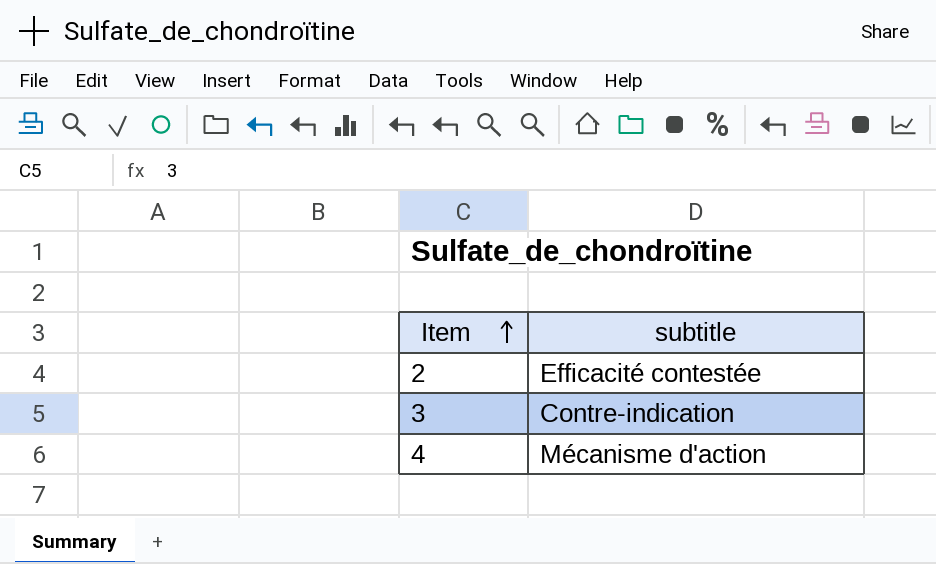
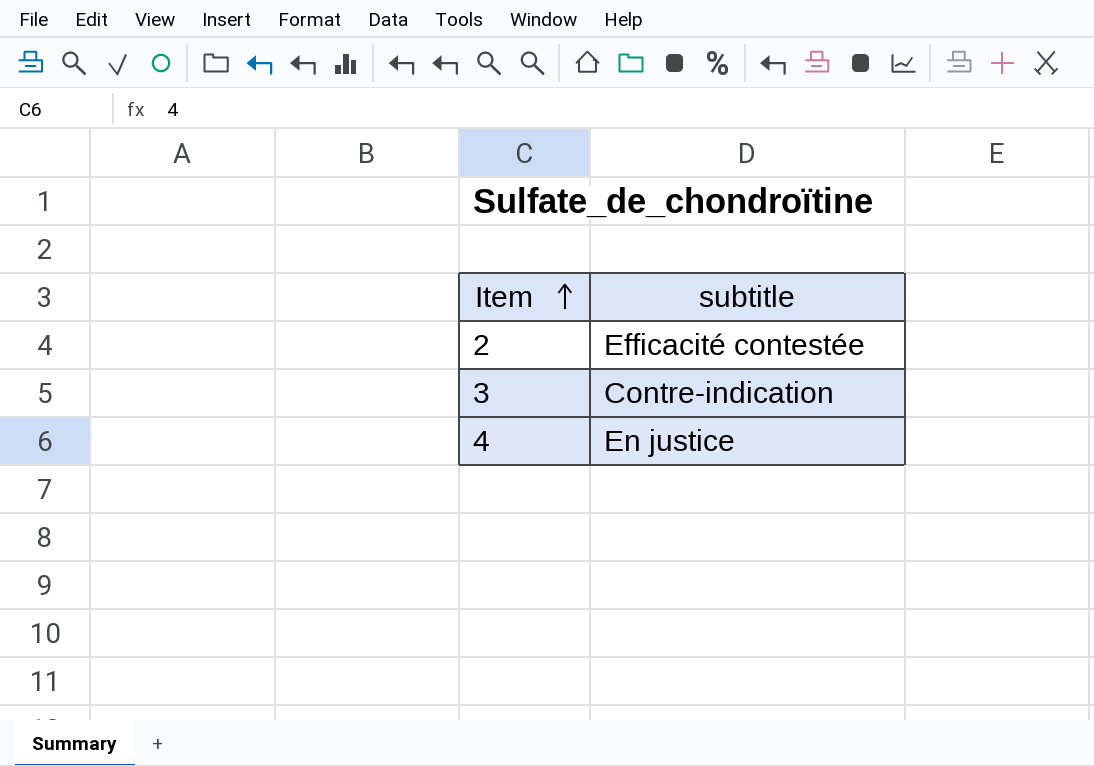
4 | subtitle: Mécanisme d'action -> En justice

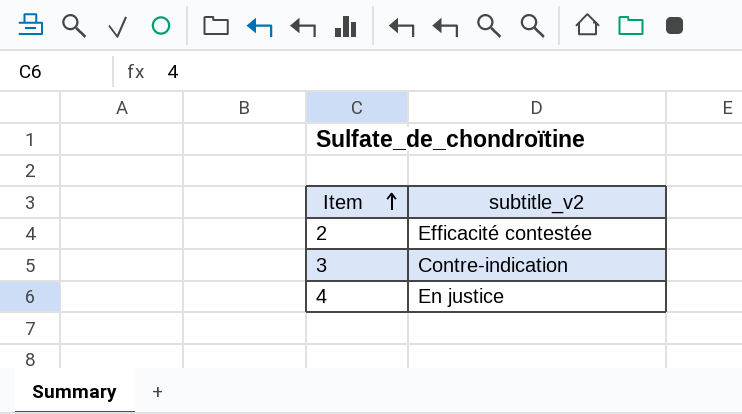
column name: subtitle -> subtitle_v2

